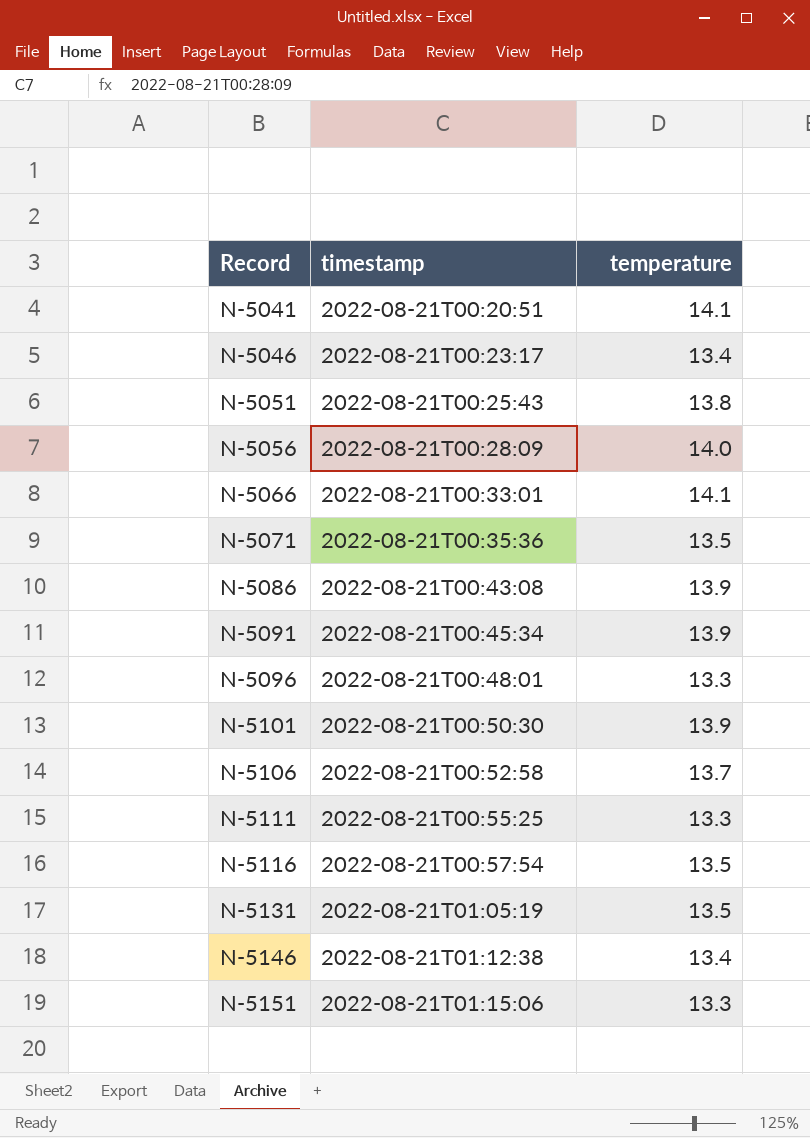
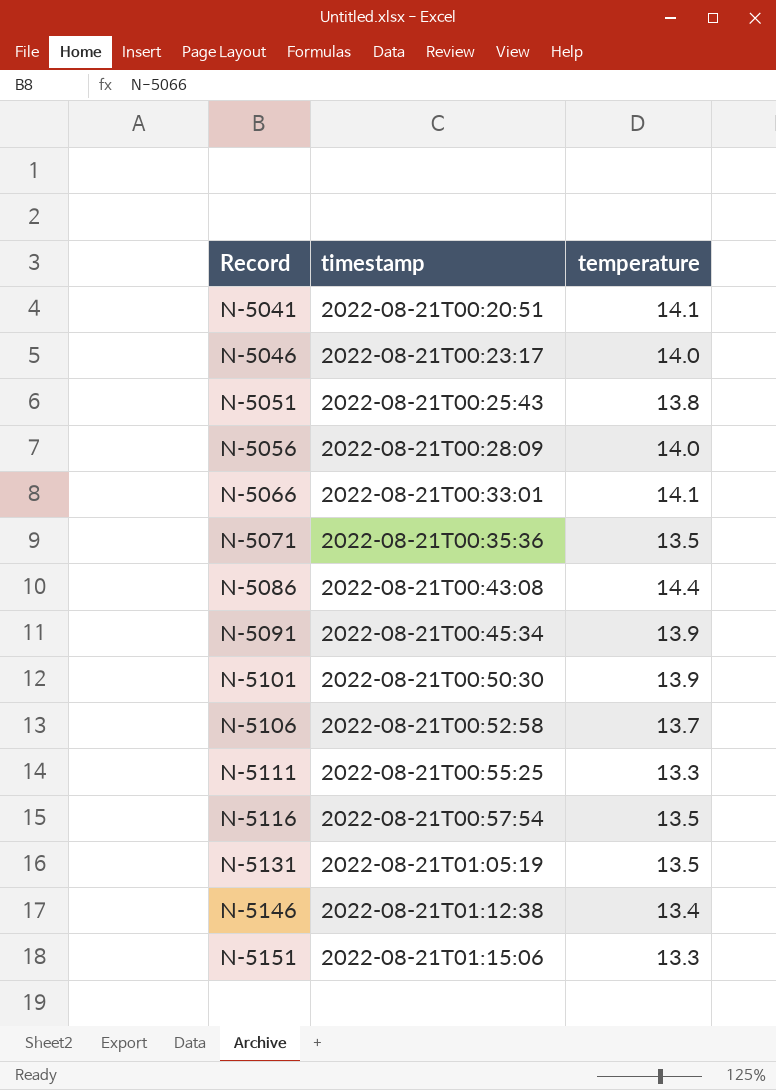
row N-5096: 2022-08-21T00:48:01 | 13.3 -> none
N-5046 | temperature: 13.4 -> 14.0
N-5086 | temperature: 13.9 -> 14.4

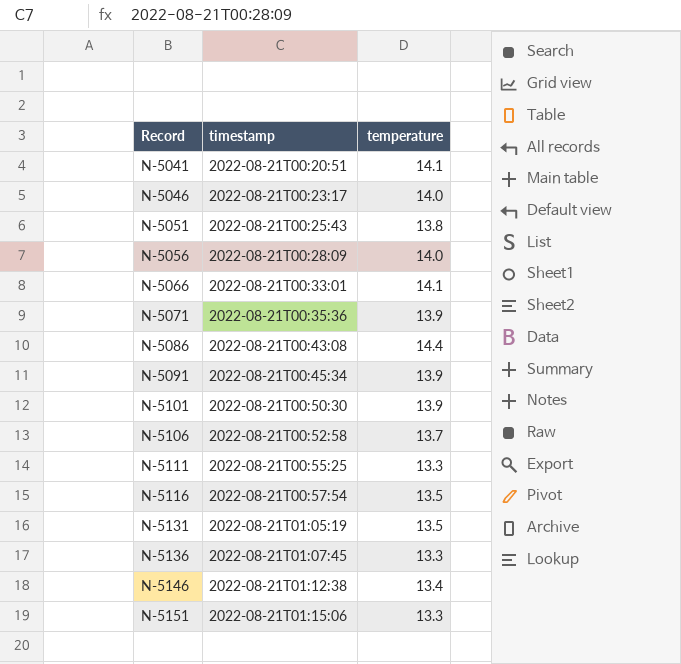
N-5071 | temperature: 13.5 -> 13.9
row N-5136: none -> 2022-08-21T01:07:45 | 13.3

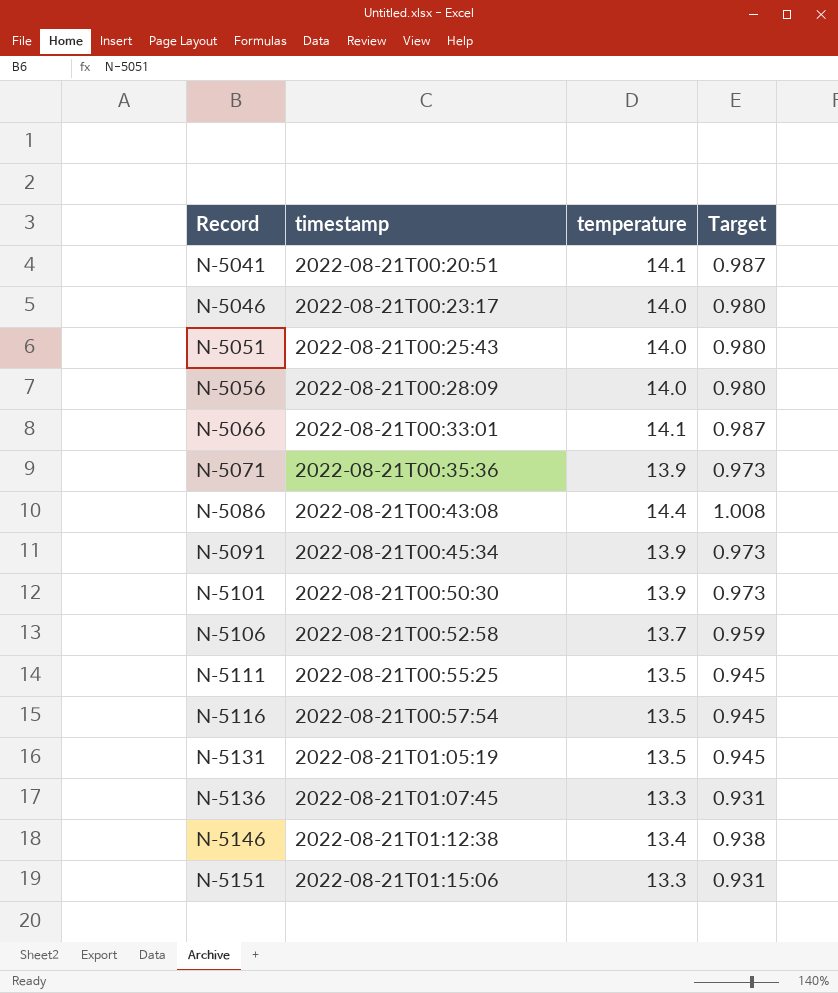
column Target | formula: none -> [temperature] * 0.07
N-5051 | temperature: 13.8 -> 14.0
N-5111 | temperature: 13.3 -> 13.5

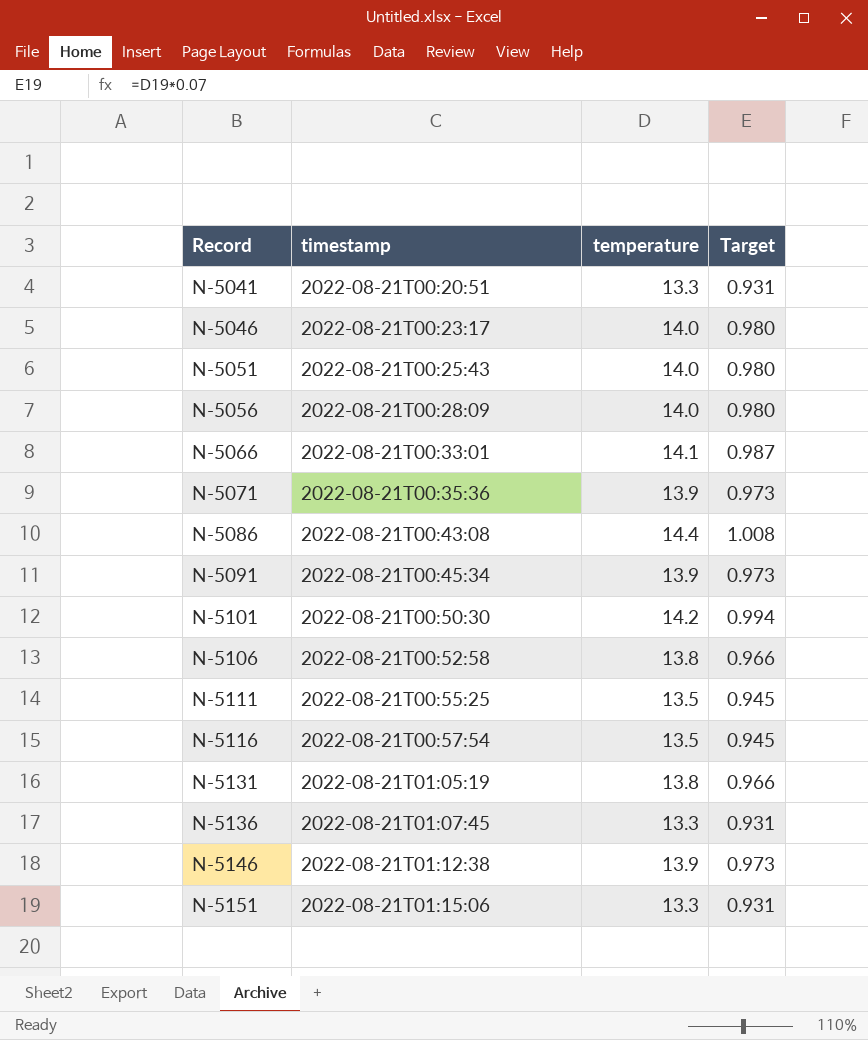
N-5041 | temperature: 14.1 -> 13.3
N-5041 | Target: 0.987 -> 0.931
N-5101 | temperature: 13.9 -> 14.2
N-5101 | Target: 0.973 -> 0.994
N-5106 | temperature: 13.7 -> 13.8
N-5106 | Target: 0.959 -> 0.966
N-5131 | temperature: 13.5 -> 13.8
N-5131 | Target: 0.945 -> 0.966
N-5146 | temperature: 13.4 -> 13.9
N-5146 | Target: 0.938 -> 0.973

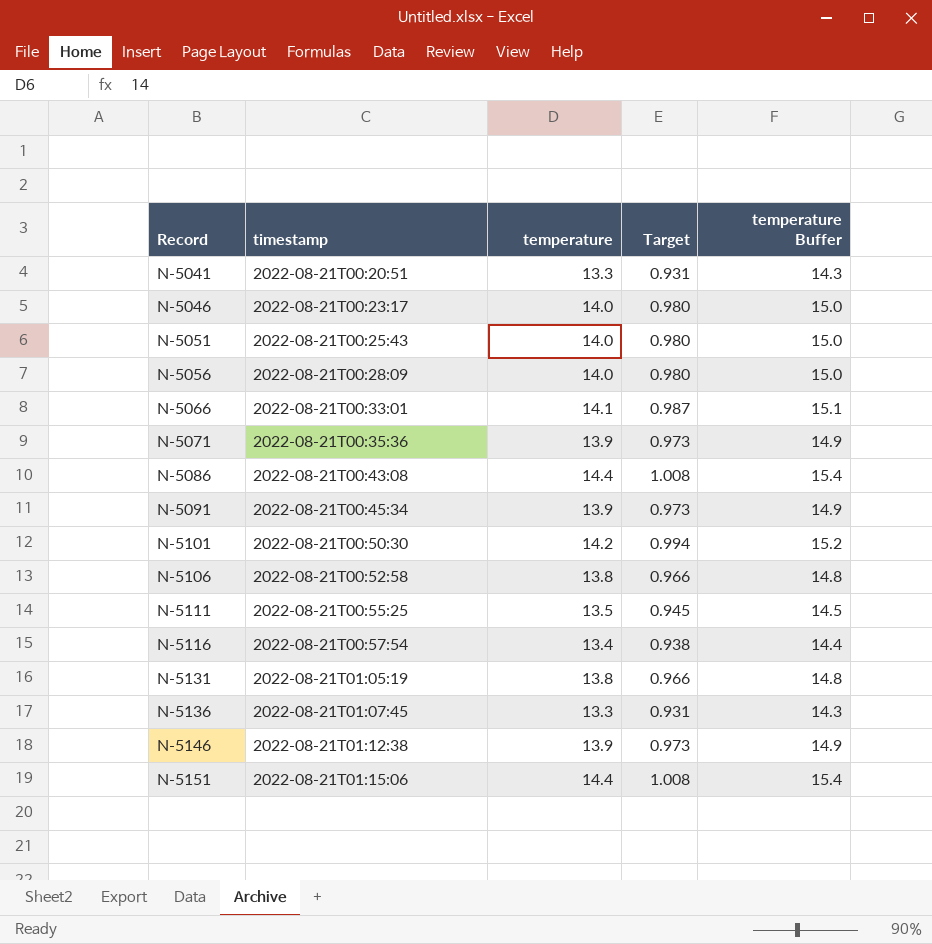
column temperature Buffer | formula: none -> [temperature] + 1
N-5116 | temperature: 13.5 -> 13.4
N-5116 | Target: 0.945 -> 0.938
N-5151 | temperature: 13.3 -> 14.4
N-5151 | Target: 0.931 -> 1.008

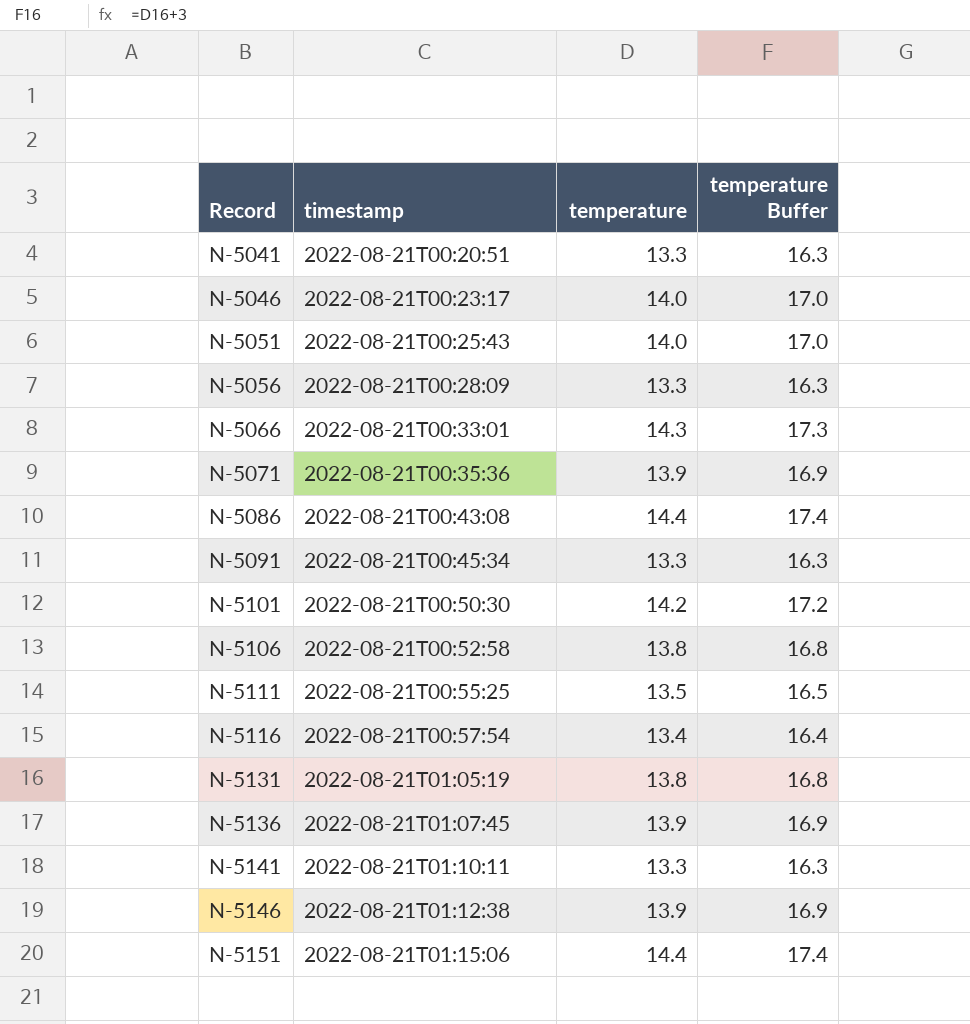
column Target | formula: [temperature] * 0.07 -> none
column temperature Buffer | formula: [temperature] + 1 -> [temperature] + 3
N-5056 | temperature: 14.0 -> 13.3
N-5066 | temperature: 14.1 -> 14.3
N-5091 | temperature: 13.9 -> 13.3
N-5136 | temperature: 13.3 -> 13.9
row N-5141: none -> 2022-08-21T01:10:11 | 13.3 | 16.3

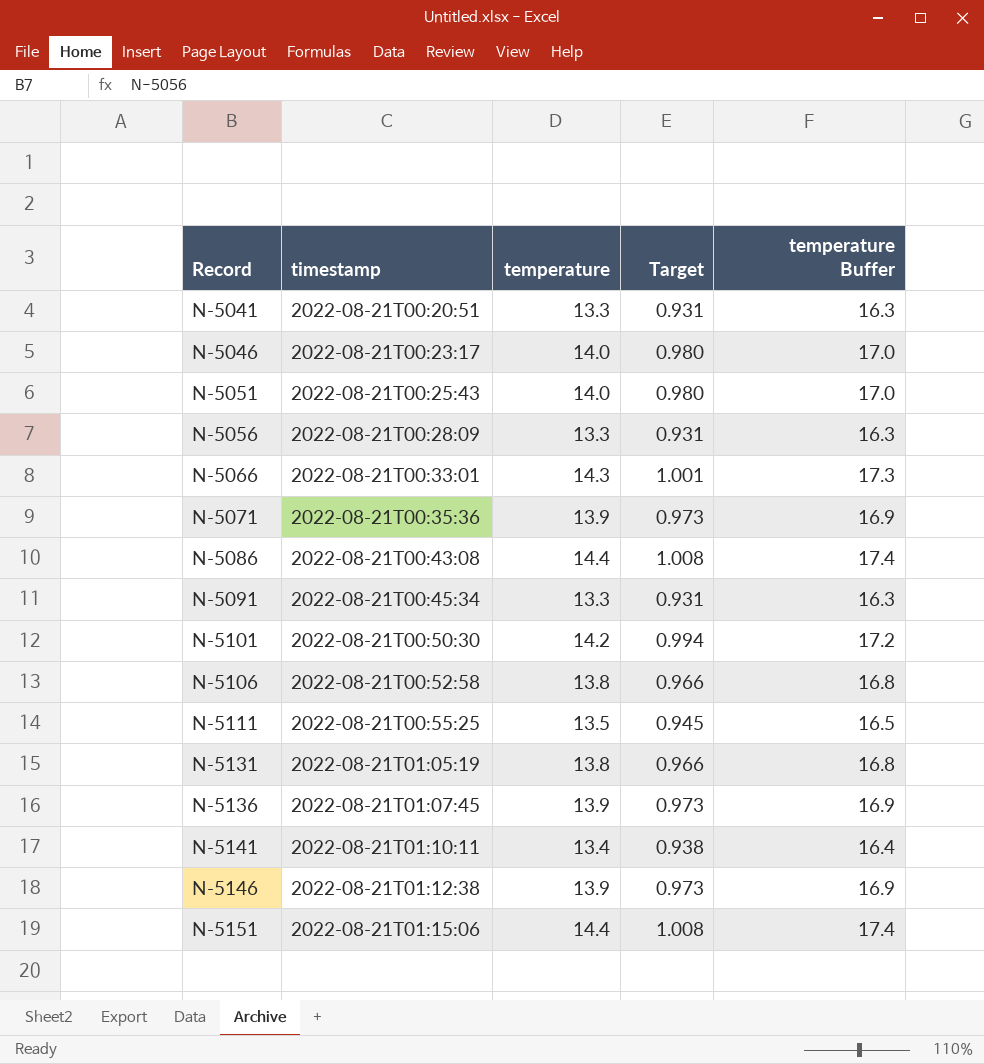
column Target | formula: none -> [temperature] * 0.07
row N-5116: 2022-08-21T00:57:54 | 13.4 | 16.4 -> none
N-5141 | temperature: 13.3 -> 13.4
N-5141 | temperature Buffer: 16.3 -> 16.4

